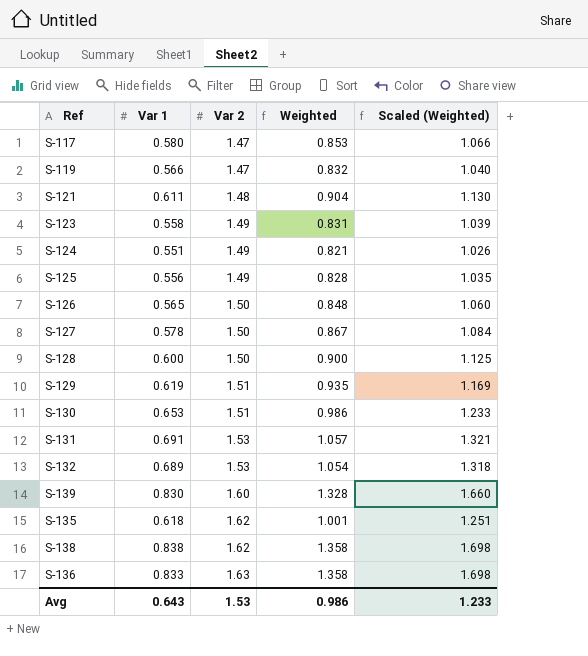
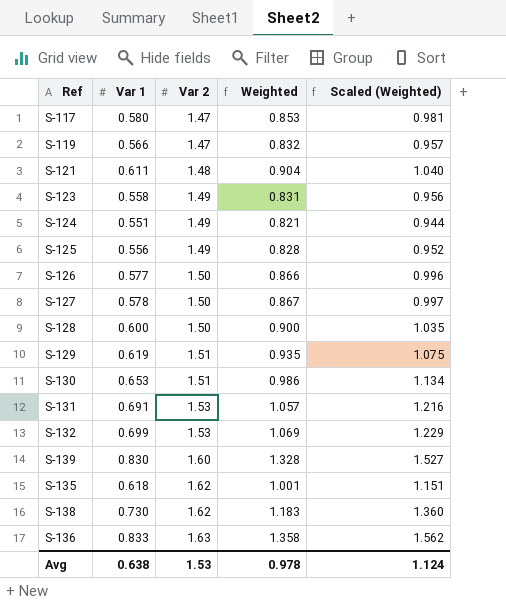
column Scaled (Weighted) | formula: [Weighted] * 1.25 -> [Weighted] * 1.15
S-126 | Var 1: 0.565 -> 0.577
S-126 | Weighted: 0.848 -> 0.866
S-132 | Var 1: 0.689 -> 0.699
S-132 | Weighted: 1.054 -> 1.069
S-138 | Var 1: 0.838 -> 0.730
S-138 | Weighted: 1.358 -> 1.183
Avg | Var 1: 0.643 -> 0.638
Avg | Weighted: 0.986 -> 0.978
Avg | Scaled (Weighted): 1.233 -> 1.124

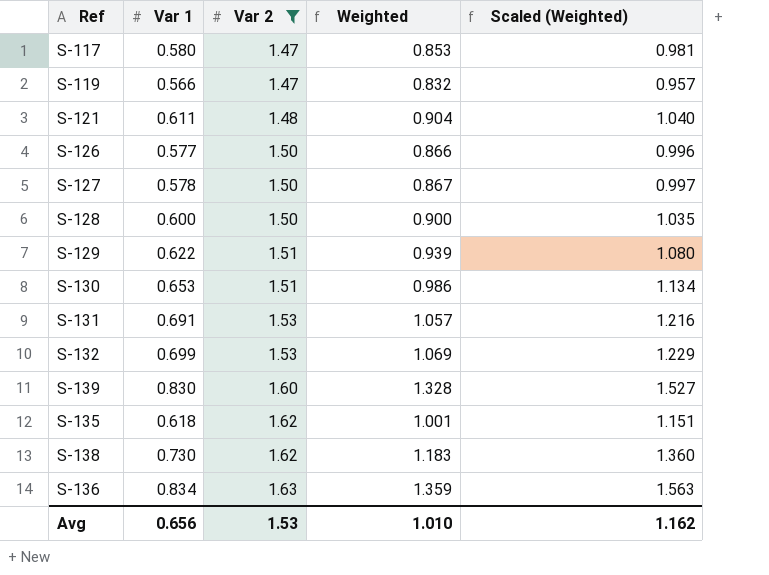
filter: none -> Var 2 != 1.49
S-129 | Var 1: 0.619 -> 0.622
S-129 | Weighted: 0.935 -> 0.939
S-129 | Scaled (Weighted): 1.075 -> 1.080
S-136 | Var 1: 0.833 -> 0.834
S-136 | Weighted: 1.358 -> 1.359
S-136 | Scaled (Weighted): 1.562 -> 1.563
Avg | Var 1: 0.638 -> 0.656
Avg | Weighted: 0.978 -> 1.010
Avg | Scaled (Weighted): 1.124 -> 1.162

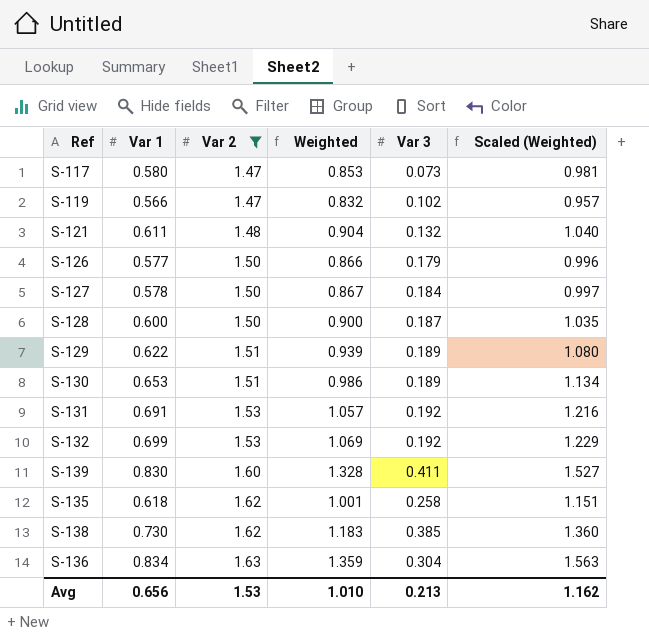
column Var 3 | position: none -> 5

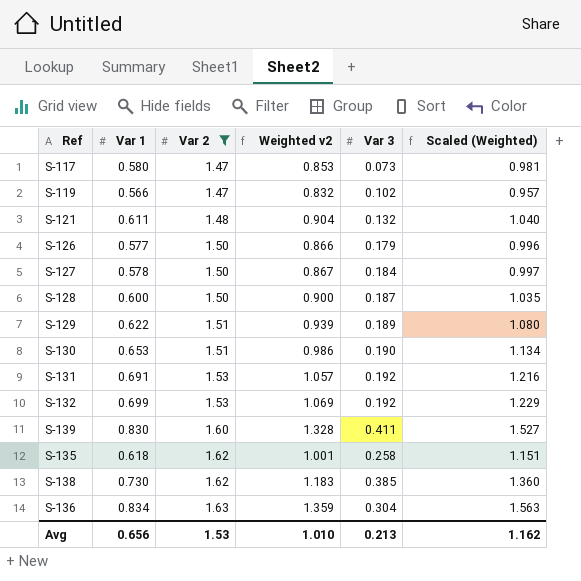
column name: Weighted -> Weighted v2
S-130 | Var 3: 0.189 -> 0.190

